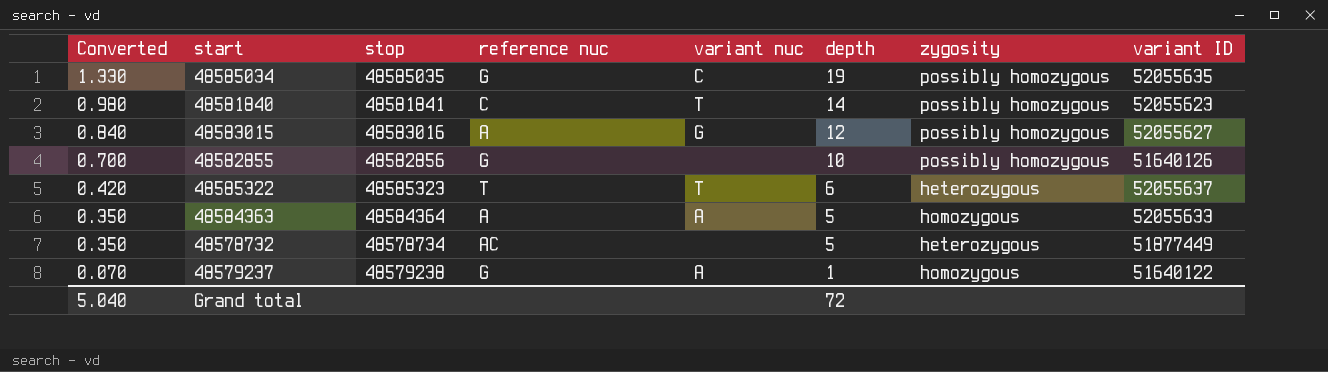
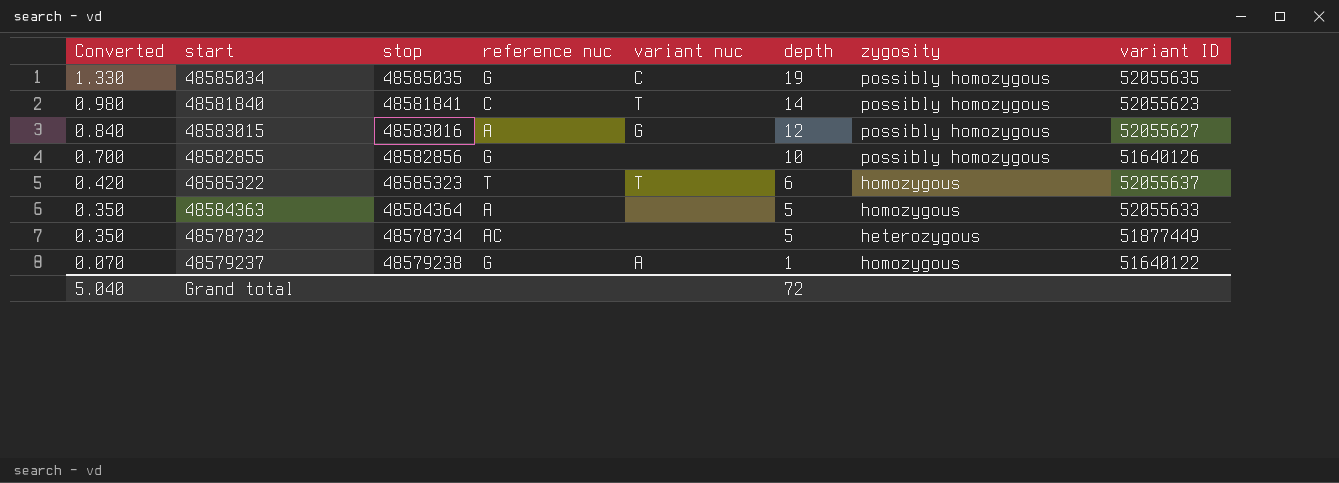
48585322 | zygosity: heterozygous -> homozygous
48584363 | variant nuc: A -> none

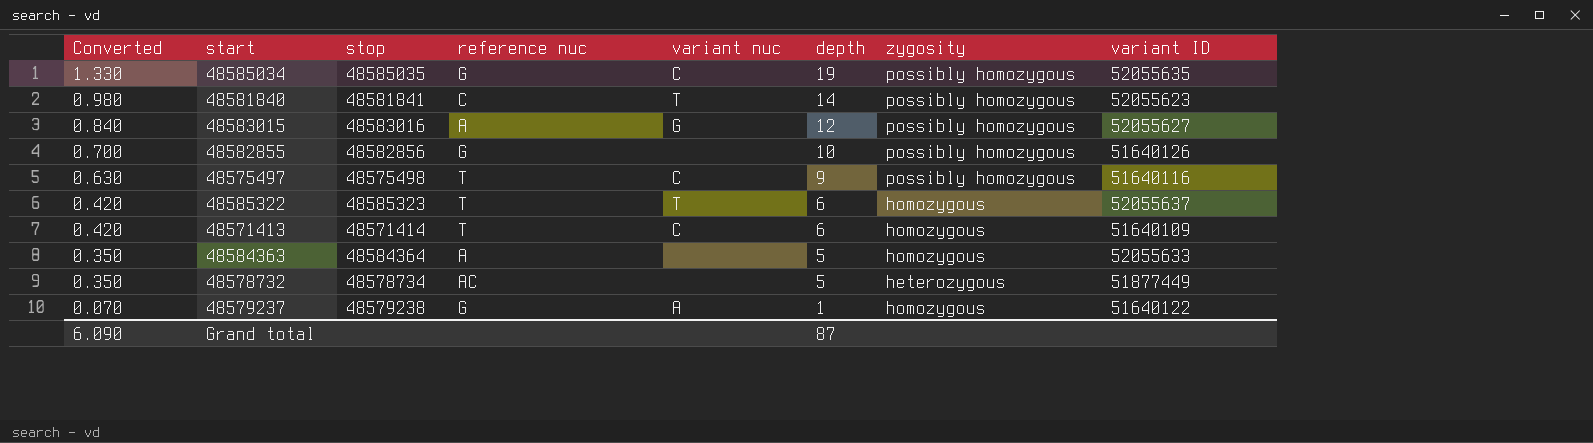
row 48575497: none -> 0.630 | 48575498 | T | C | 9 | possibly homozygous | 51640116
row 48571413: none -> 0.420 | 48571414 | T | C | 6 | homozygous | 51640109
Grand total | Converted: 5.040 -> 6.090
Grand total | depth: 72 -> 87

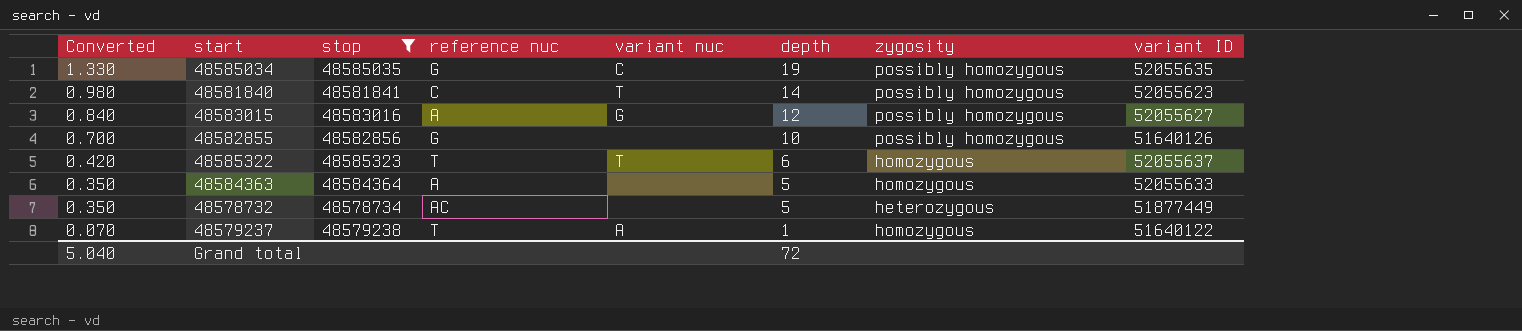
filter: none -> stop >= 48578734
48579237 | reference nuc: G -> T
Grand total | Converted: 6.090 -> 5.040
Grand total | depth: 87 -> 72

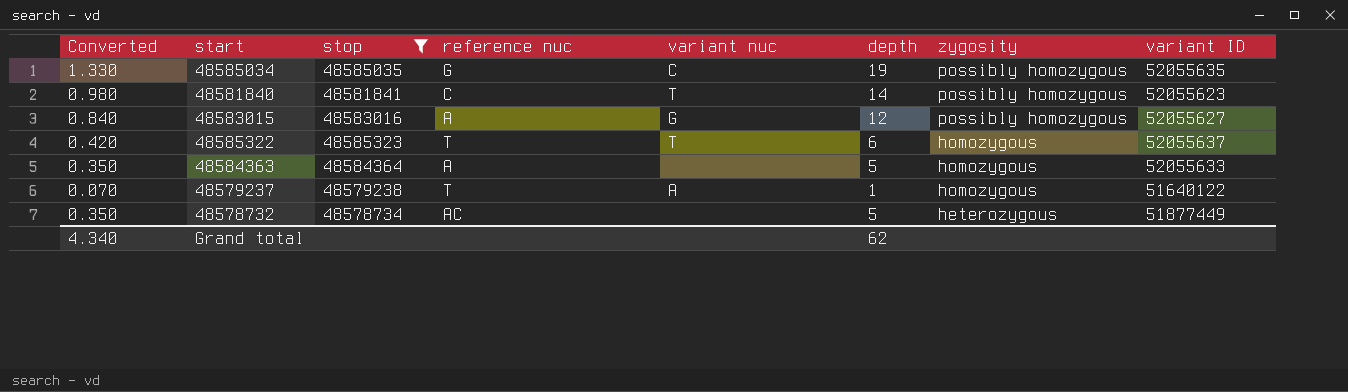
row order: Converted descending -> zygosity descending
row 48582855: 0.700 | 48582856 | G | none | 10 | possibly homozygous | 51640126 -> none
Grand total | Converted: 5.040 -> 4.340
Grand total | depth: 72 -> 62

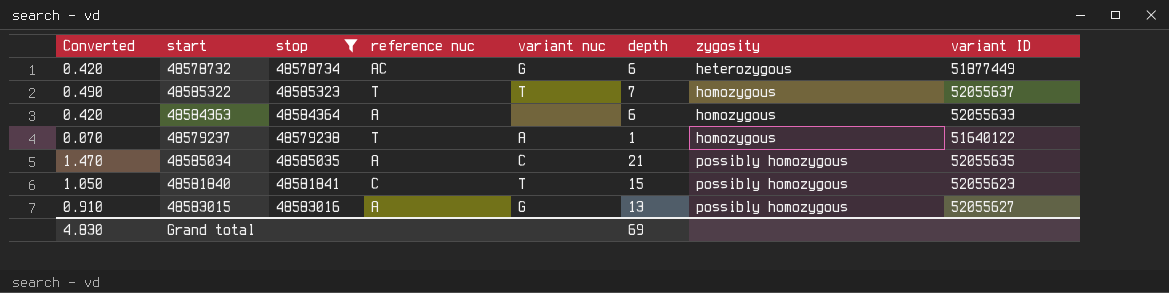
row order: zygosity descending -> zygosity ascending
48578732 | Converted: 0.350 -> 0.420
48578732 | variant nuc: none -> G
48578732 | depth: 5 -> 6
48585322 | Converted: 0.420 -> 0.490
48585322 | depth: 6 -> 7
48584363 | Converted: 0.350 -> 0.420
48584363 | depth: 5 -> 6
48585034 | Converted: 1.330 -> 1.470
48585034 | reference nuc: G -> A
48585034 | depth: 19 -> 21
48581840 | Converted: 0.980 -> 1.050
48581840 | depth: 14 -> 15
48583015 | Converted: 0.840 -> 0.910
48583015 | depth: 12 -> 13
Grand total | Converted: 4.340 -> 4.830
Grand total | depth: 62 -> 69

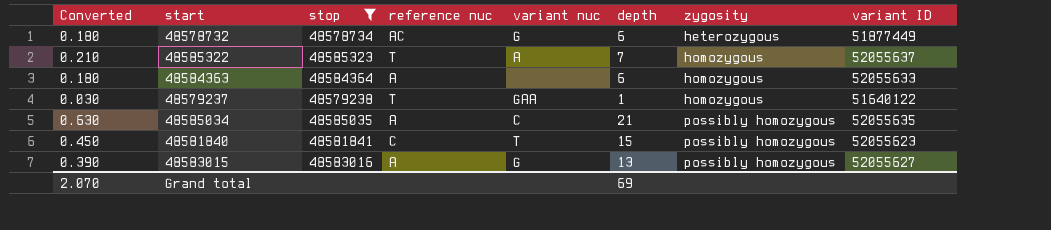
column Converted | formula: [depth] * 0.07 -> [depth] * 0.03
48585322 | variant nuc: T -> A
48579237 | variant nuc: A -> GAA
Grand total | Converted: 4.830 -> 2.070

